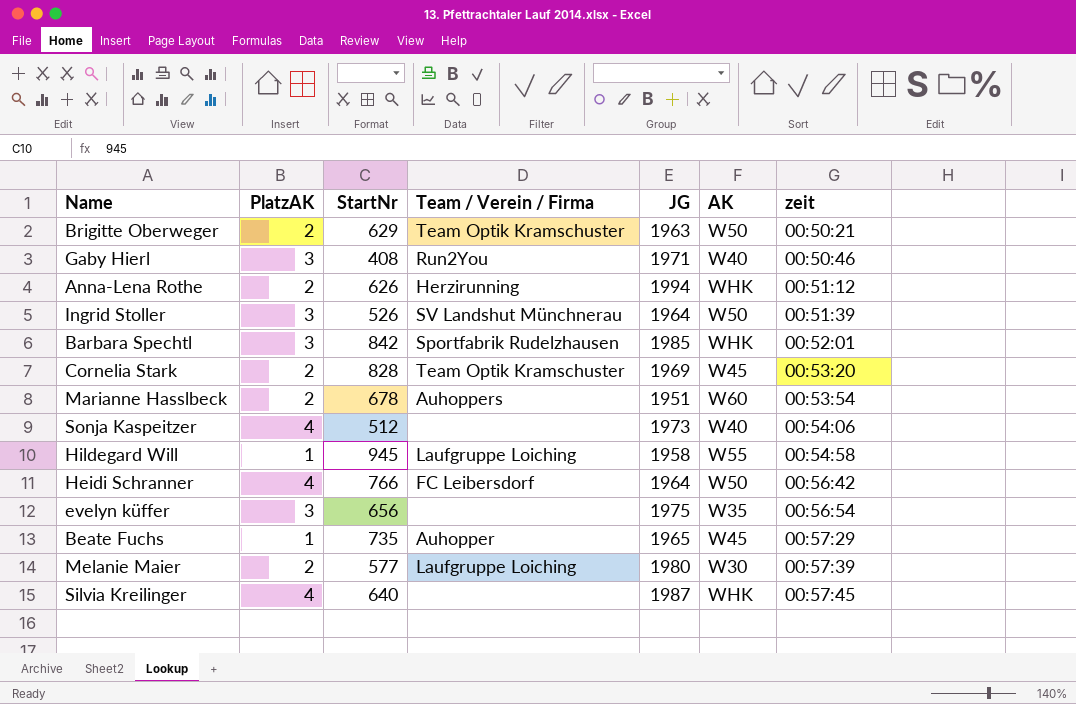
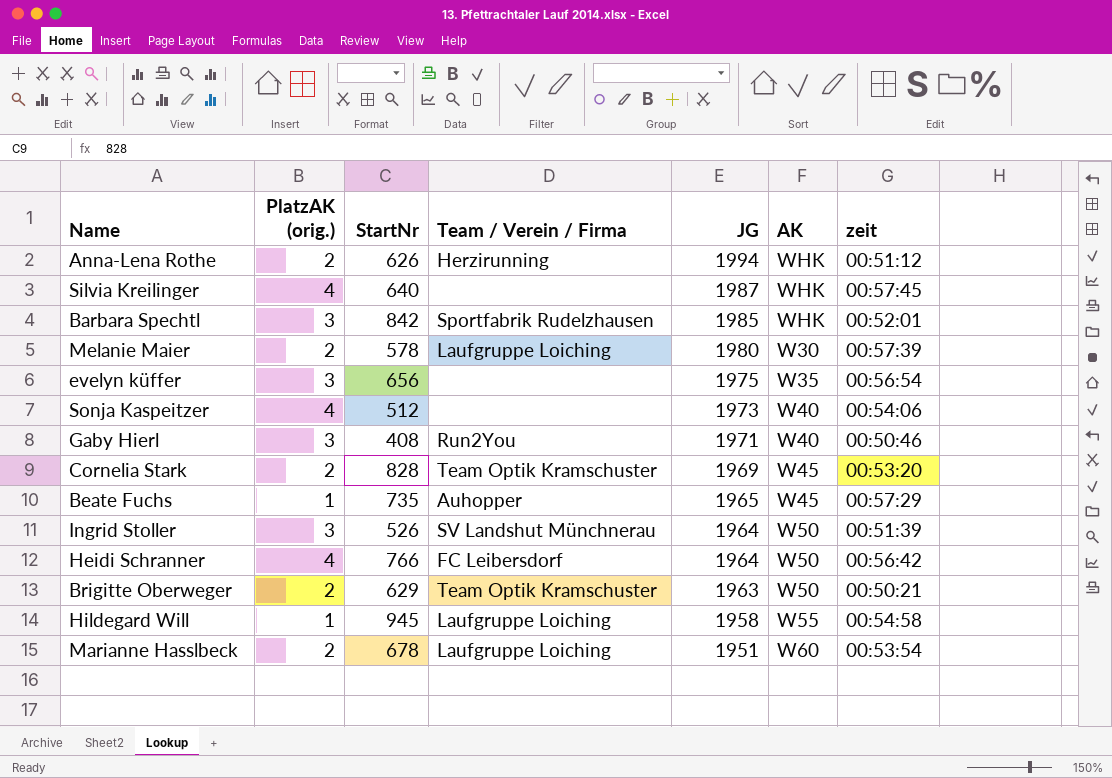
row order: zeit ascending -> JG descending
column name: PlatzAK -> PlatzAK (orig.)
Melanie Maier | StartNr: 577 -> 578
Marianne Hasslbeck | Team / Verein / Firma: Auhoppers -> Laufgruppe Loiching

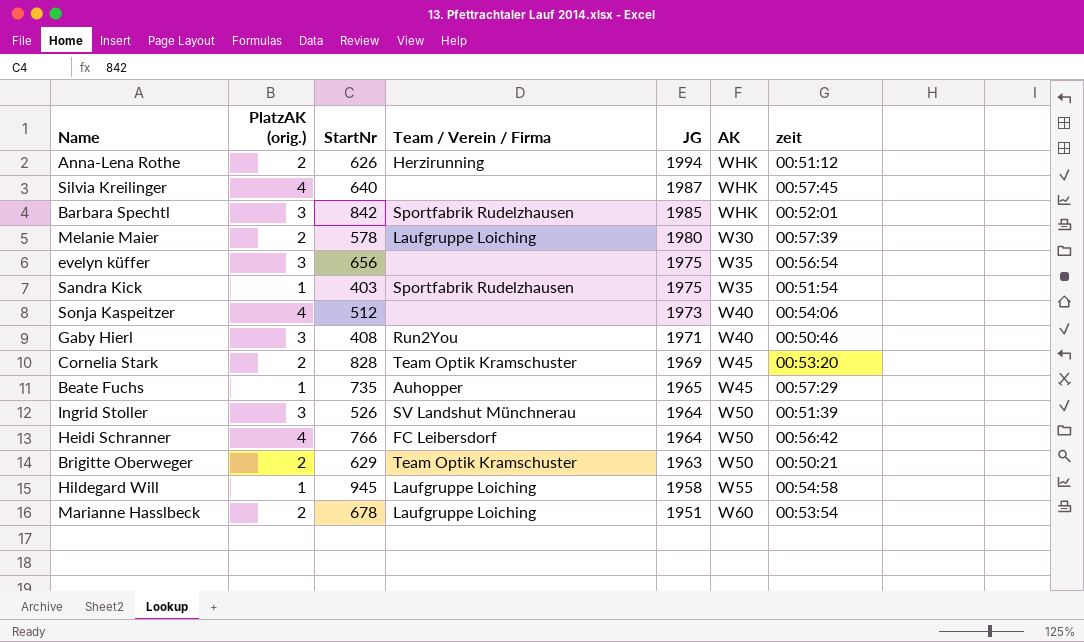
row Sandra Kick: none -> 1 | 403 | Sportfabrik Rudelzhausen | 1975 | W35 | 00:51:54

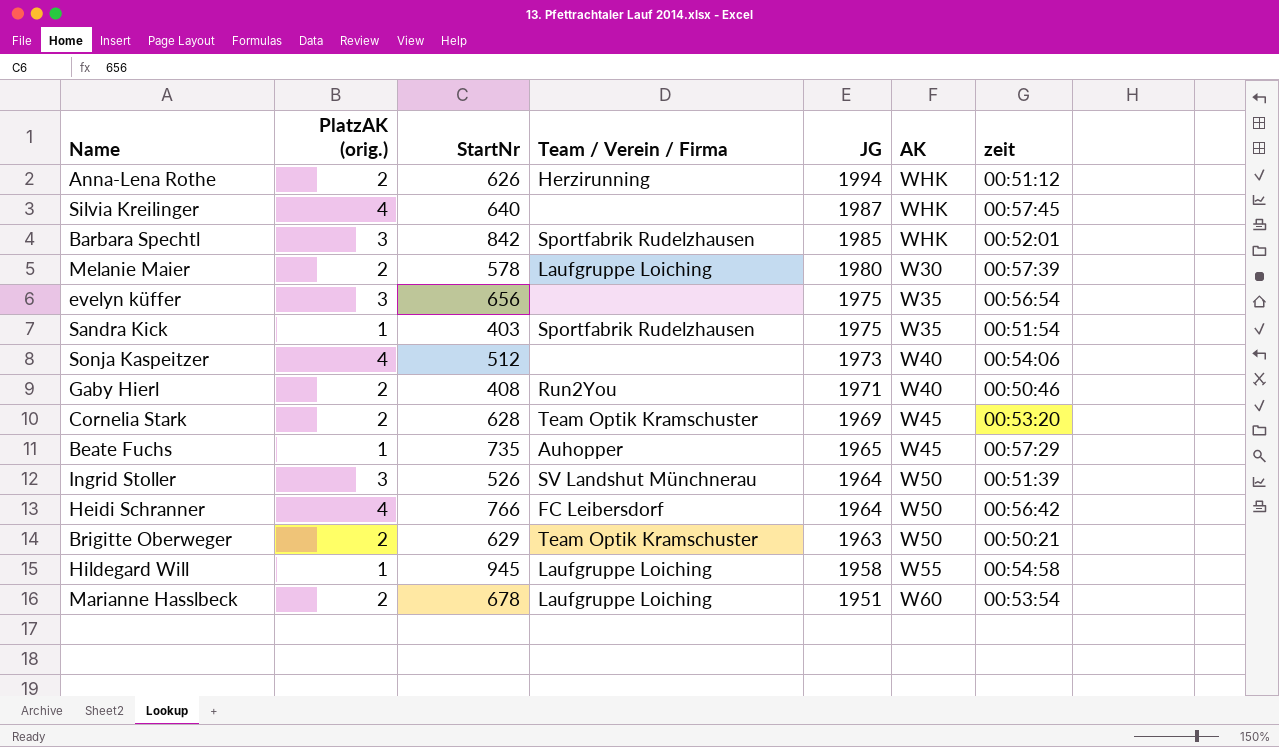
Gaby Hierl | PlatzAK (orig.): 3 -> 2
Cornelia Stark | StartNr: 828 -> 628

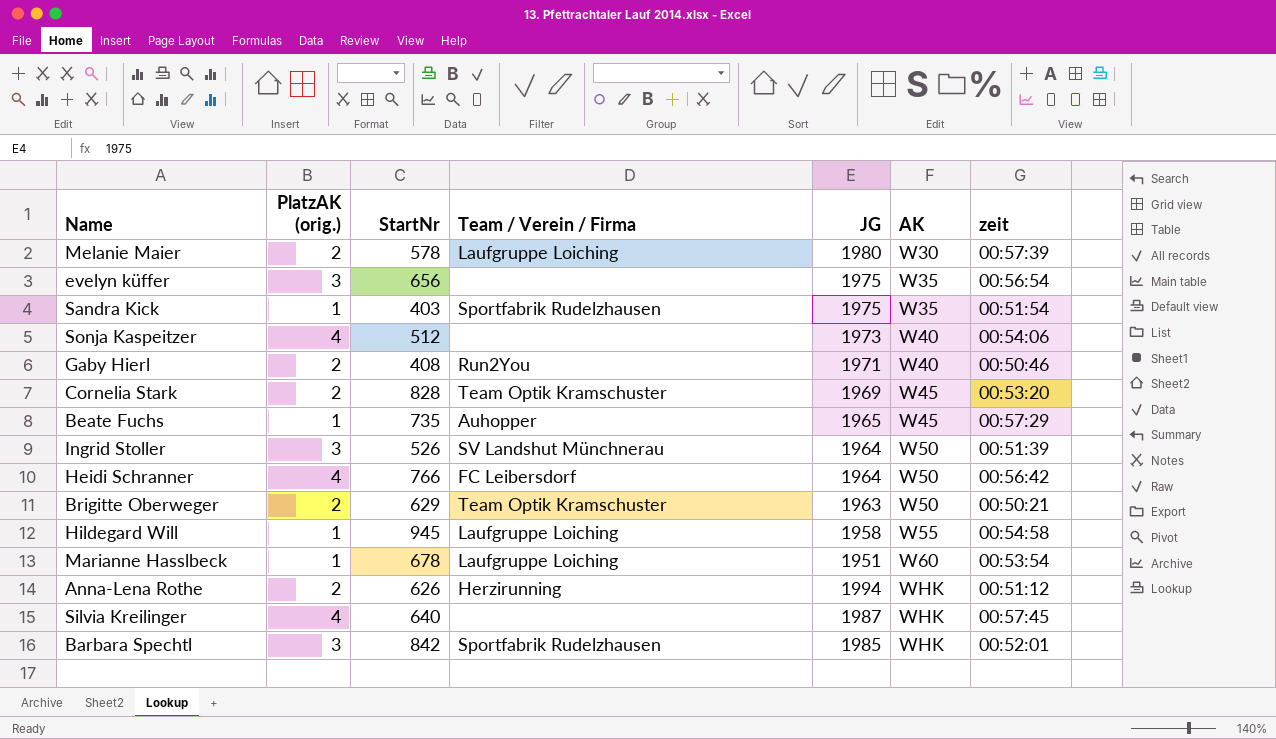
row order: JG descending -> AK ascending
Cornelia Stark | StartNr: 628 -> 828
Marianne Hasslbeck | PlatzAK (orig.): 2 -> 1

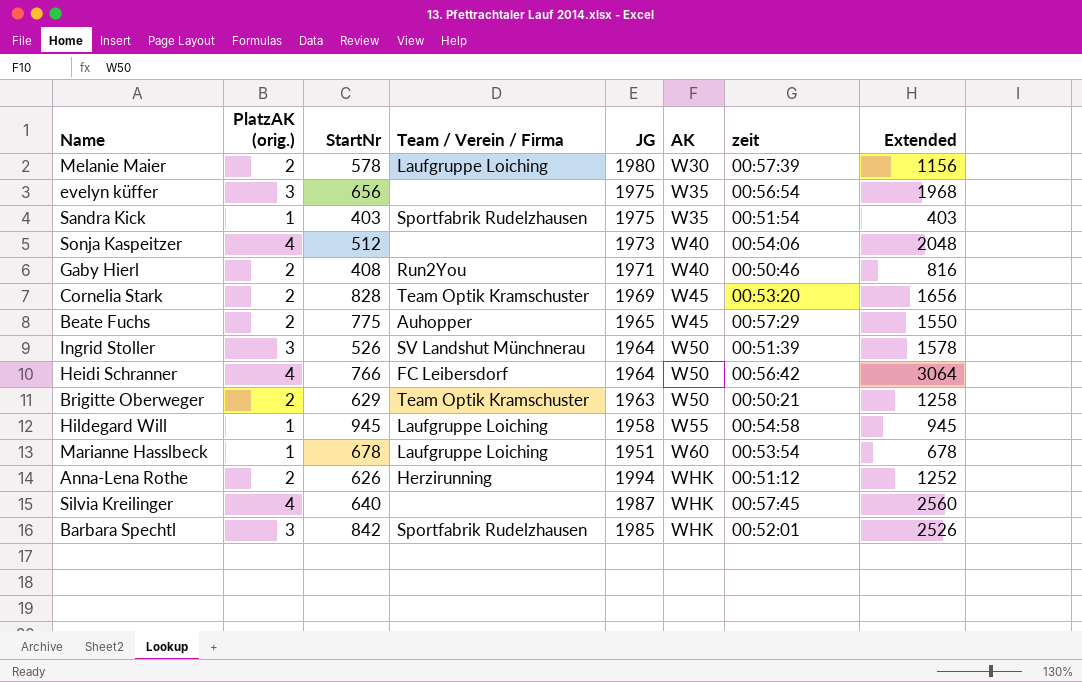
column Extended | formula: none -> [PlatzAK (orig.)] * [StartNr]
Beate Fuchs | PlatzAK (orig.): 1 -> 2
Beate Fuchs | StartNr: 735 -> 775

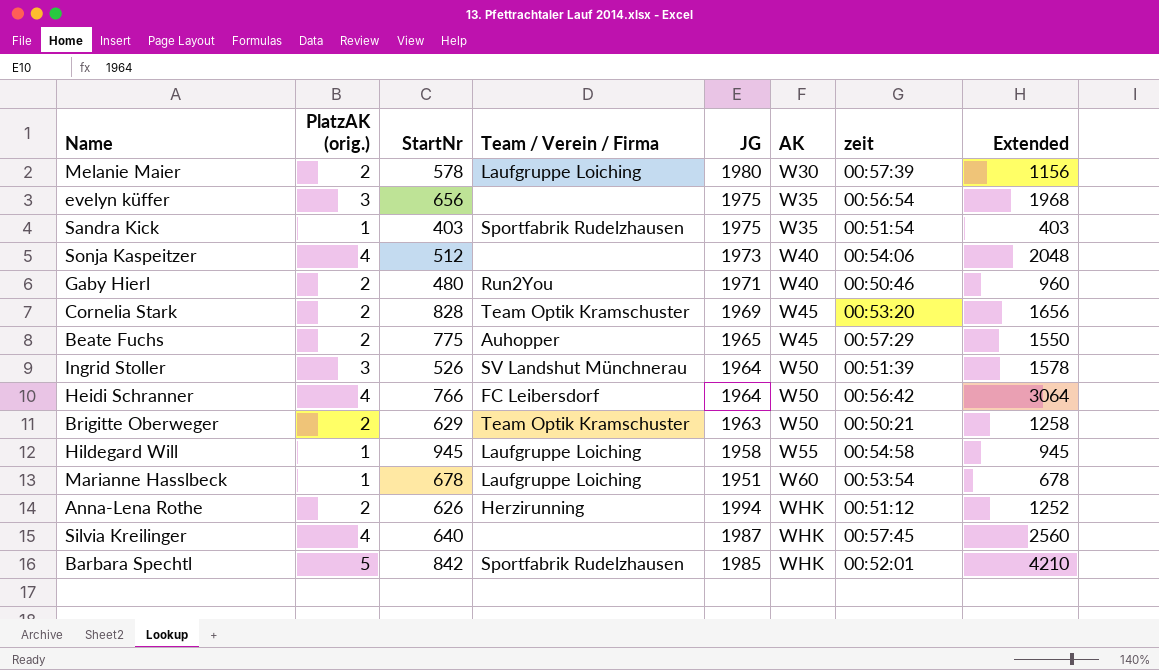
Gaby Hierl | StartNr: 408 -> 480
Gaby Hierl | Extended: 816 -> 960
Barbara Spechtl | PlatzAK (orig.): 3 -> 5
Barbara Spechtl | Extended: 2526 -> 4210

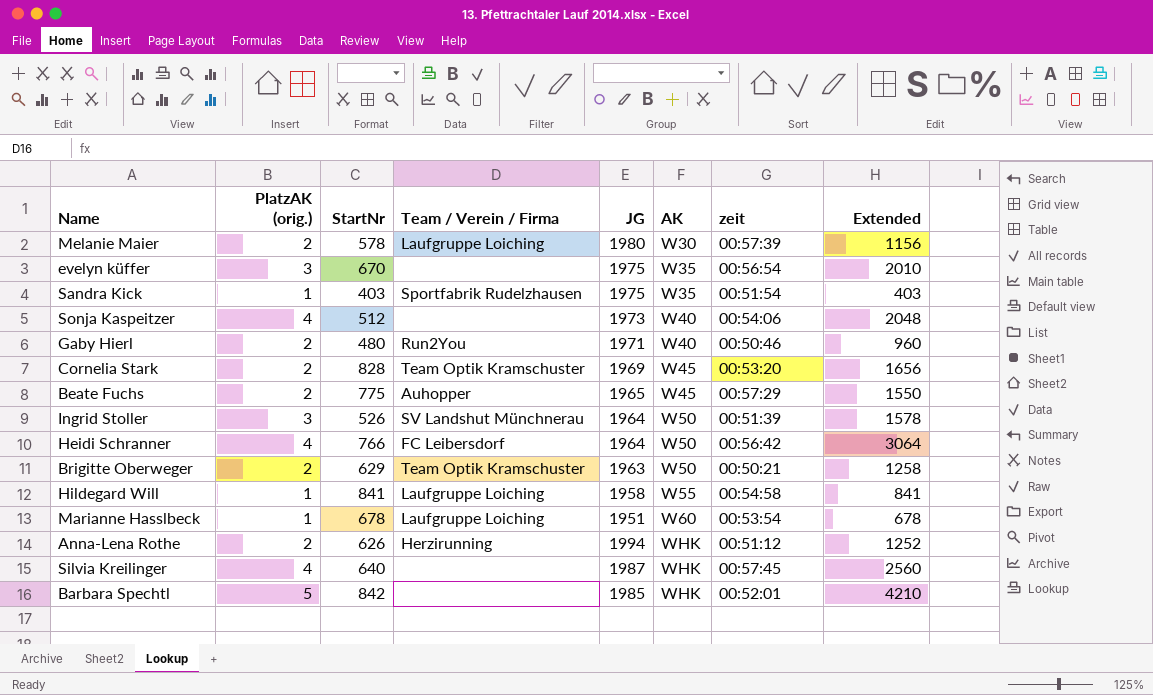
evelyn küffer | StartNr: 656 -> 670
evelyn küffer | Extended: 1968 -> 2010
Hildegard Will | StartNr: 945 -> 841
Hildegard Will | Extended: 945 -> 841
Barbara Spechtl | Team / Verein / Firma: Sportfabrik Rudelzhausen -> none

